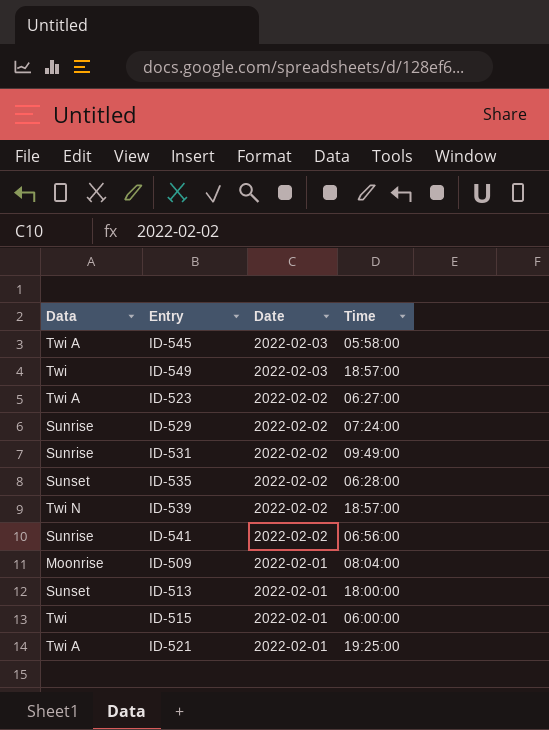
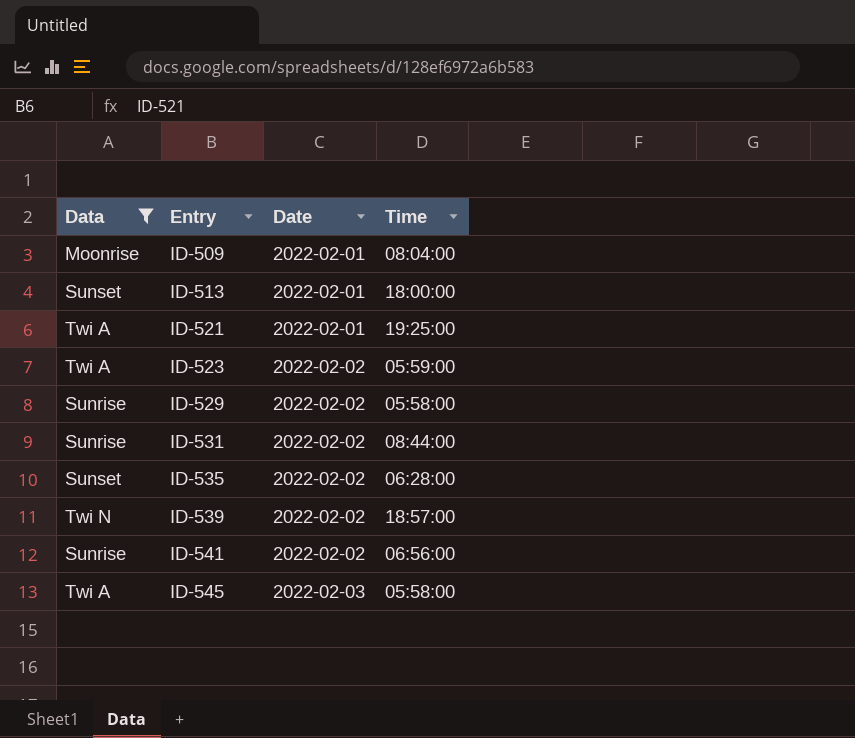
filter: none -> Data != Twi
row order: Date descending -> Entry ascending
ID-523 | Time: 06:27:00 -> 05:59:00
ID-529 | Time: 07:24:00 -> 05:58:00
ID-531 | Time: 09:49:00 -> 08:44:00

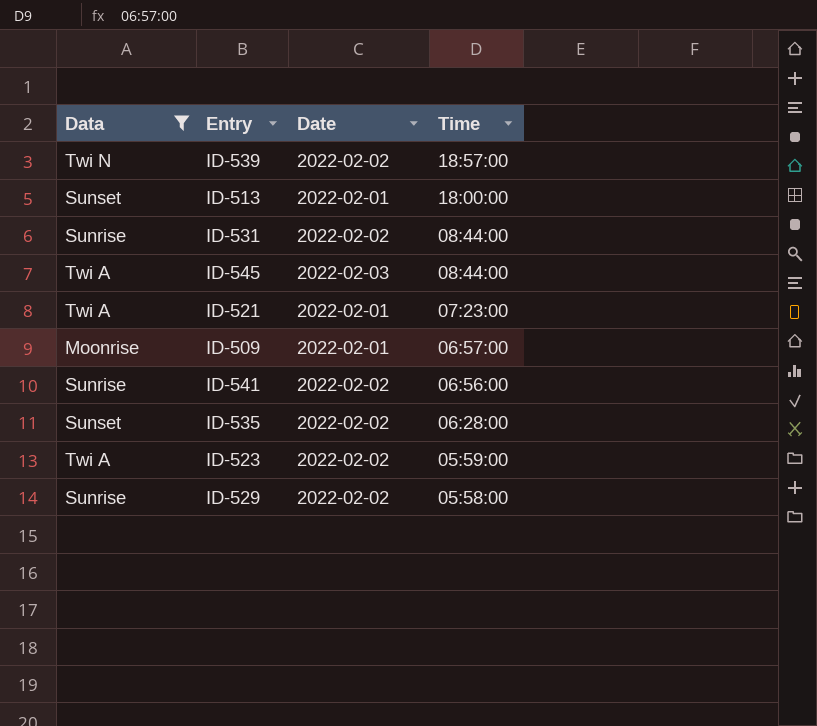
row order: Entry ascending -> Time descending
ID-545 | Time: 05:58:00 -> 08:44:00
ID-521 | Time: 19:25:00 -> 07:23:00
ID-509 | Time: 08:04:00 -> 06:57:00

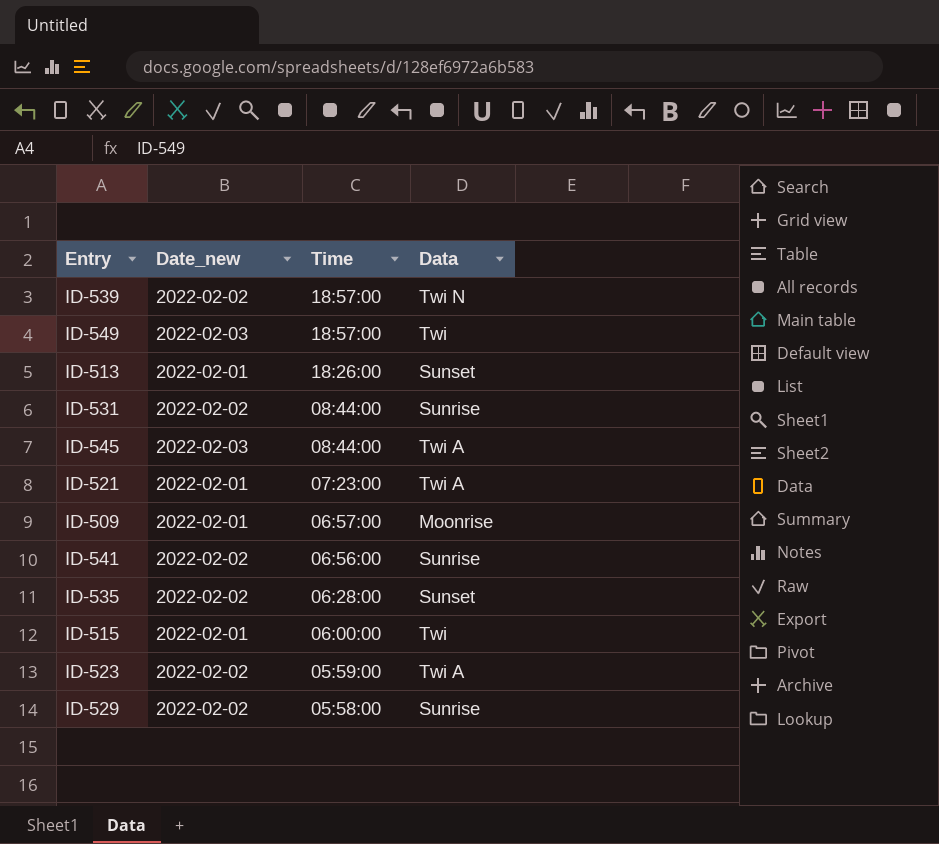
filter: Data != Twi -> none
column name: Date -> Date_new
column Data | position: 1 -> 4
ID-513 | Time: 18:00:00 -> 18:26:00

